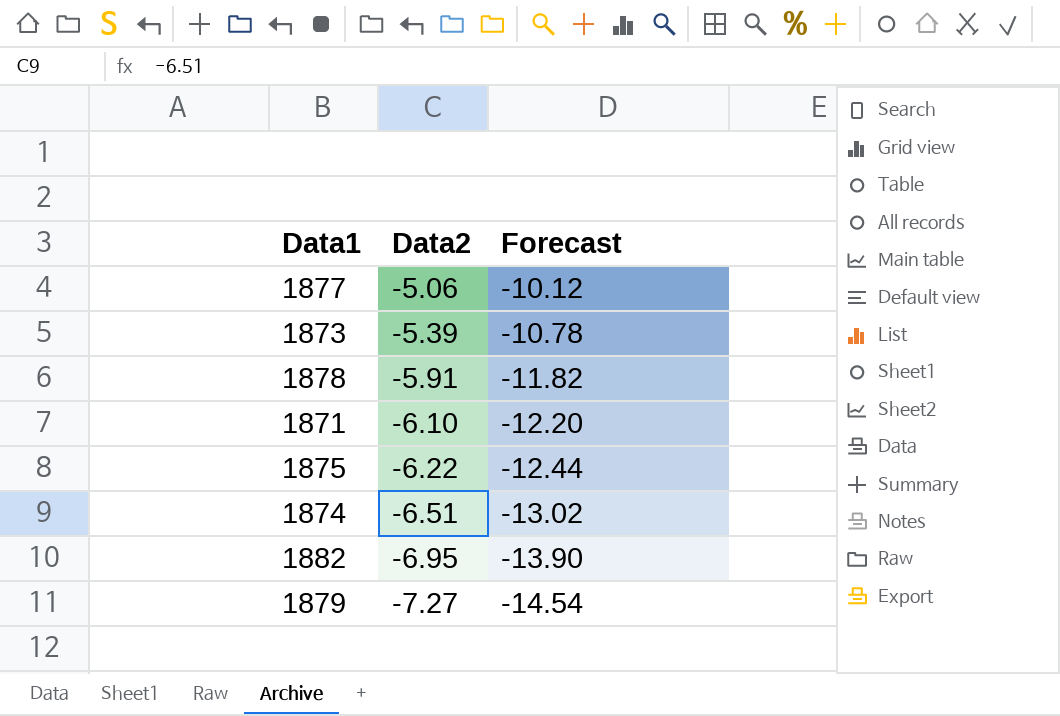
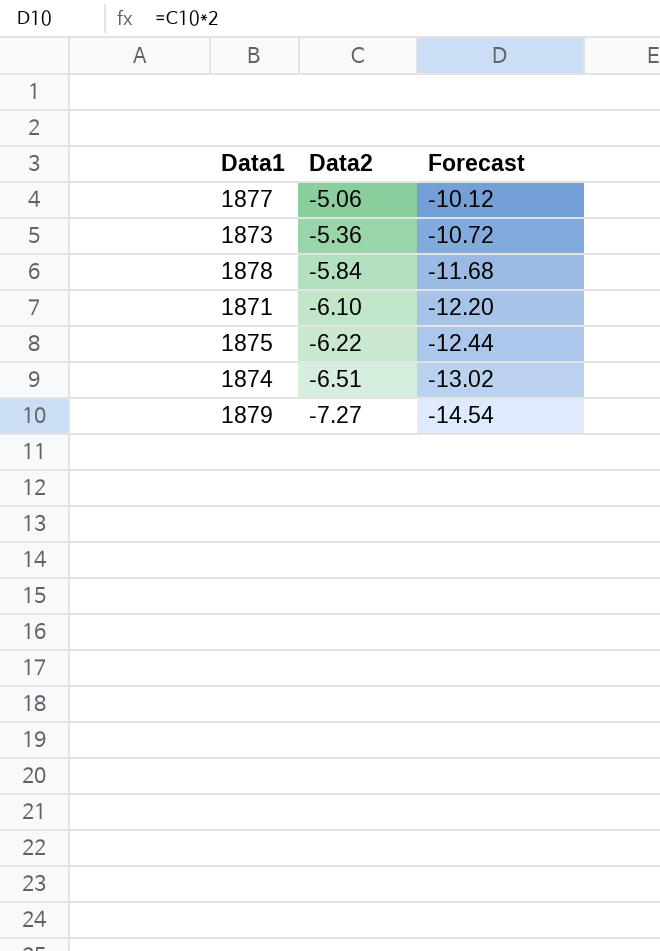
row 1882: -6.95 | -13.90 -> none
1873 | Data2: -5.39 -> -5.36
1873 | Forecast: -10.78 -> -10.72
1878 | Data2: -5.91 -> -5.84
1878 | Forecast: -11.82 -> -11.68

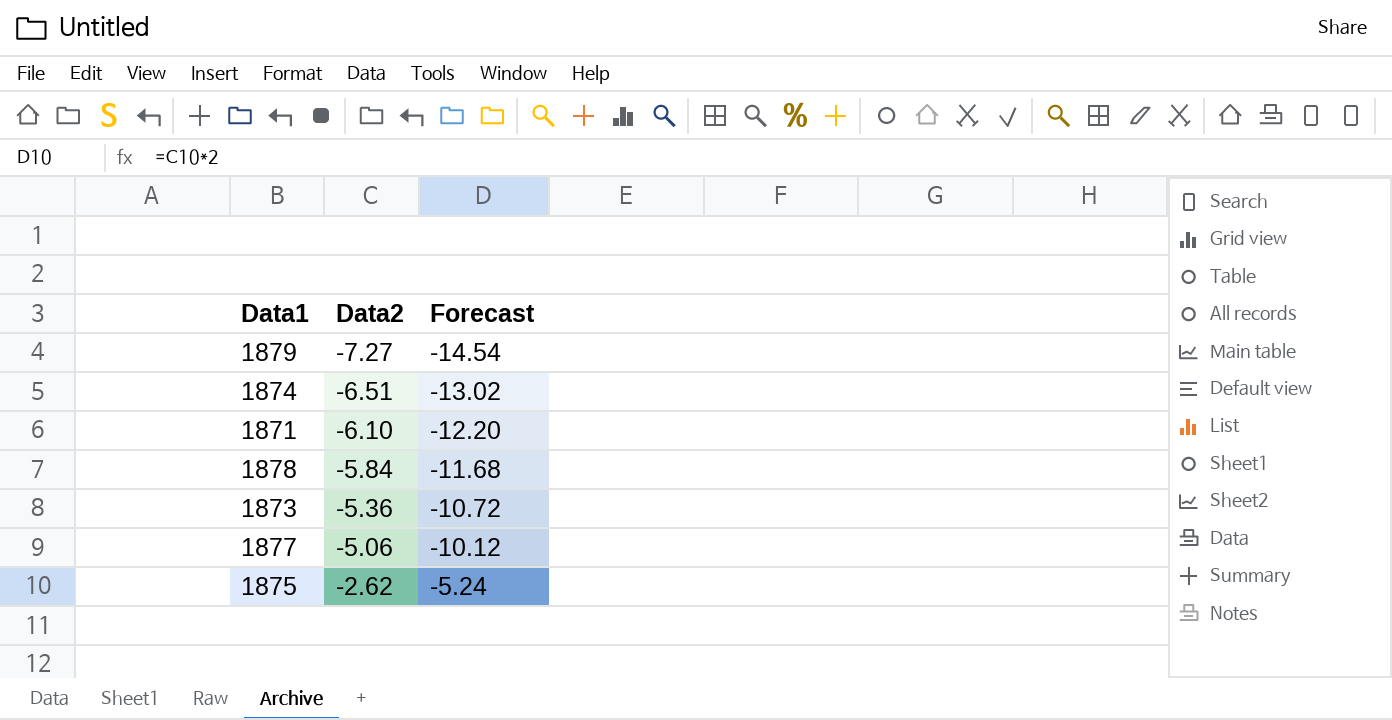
row order: Data2 descending -> Data2 ascending
1875 | Data2: -6.22 -> -2.62
1875 | Forecast: -12.44 -> -5.24

